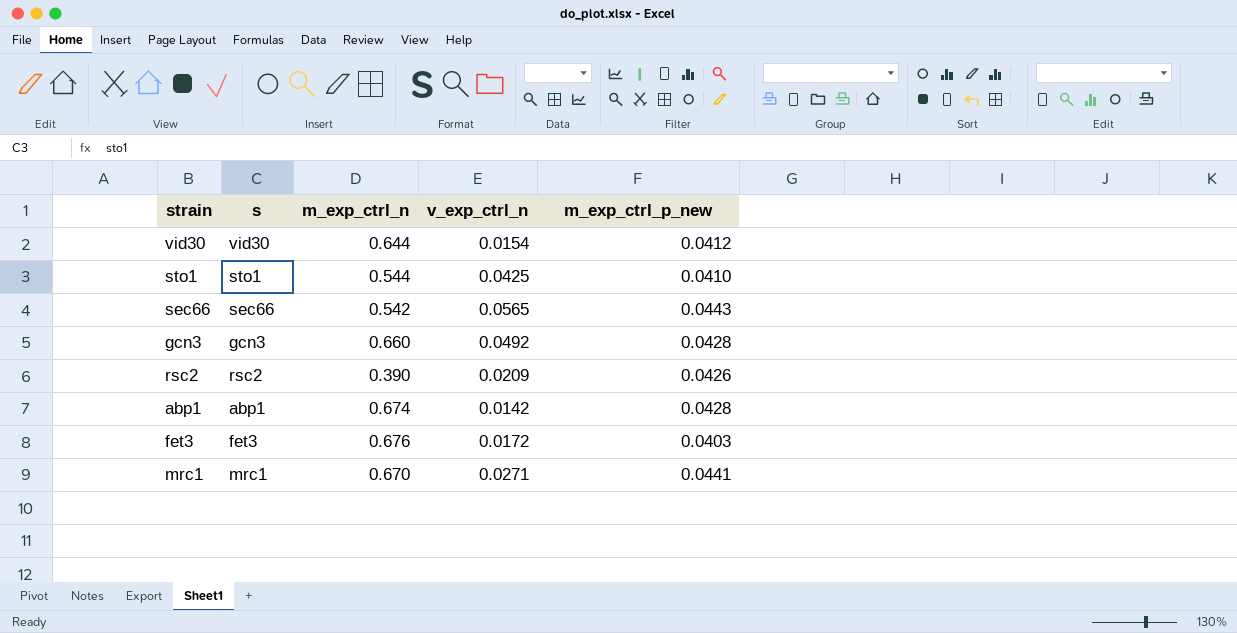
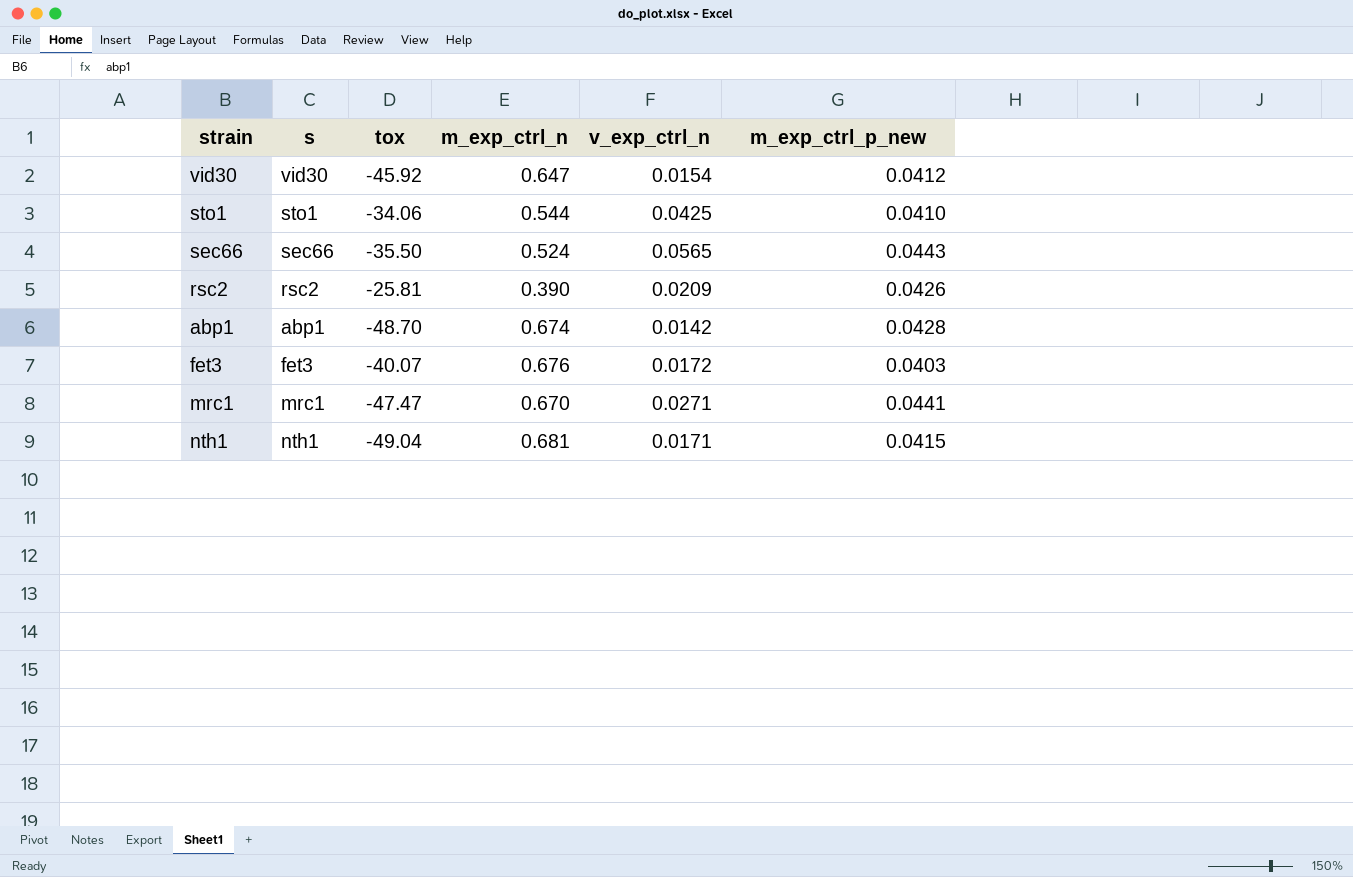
column tox | position: none -> 3
row gcn3: gcn3 | 0.660 | 0.0492 | 0.0428 -> none
vid30 | m_exp_ctrl_n: 0.644 -> 0.647
sec66 | m_exp_ctrl_n: 0.542 -> 0.524
row nth1: none -> nth1 | -49.04 | 0.681 | 0.0171 | 0.0415

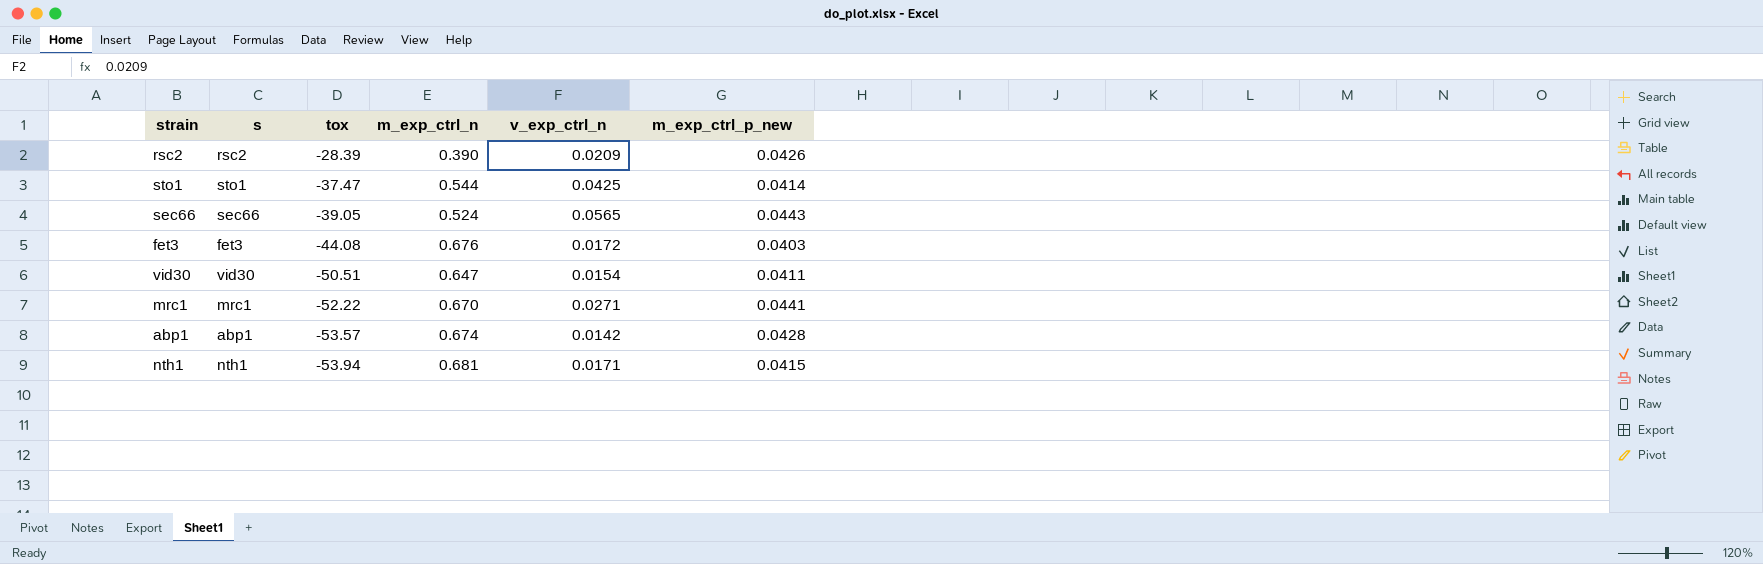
row order: none -> tox descending
rsc2 | tox: -25.81 -> -28.39
sto1 | tox: -34.06 -> -37.47
sto1 | m_exp_ctrl_p_new: 0.0410 -> 0.0414
sec66 | tox: -35.50 -> -39.05
fet3 | tox: -40.07 -> -44.08
vid30 | tox: -45.92 -> -50.51
vid30 | m_exp_ctrl_p_new: 0.0412 -> 0.0411
mrc1 | tox: -47.47 -> -52.22
abp1 | tox: -48.70 -> -53.57
nth1 | tox: -49.04 -> -53.94

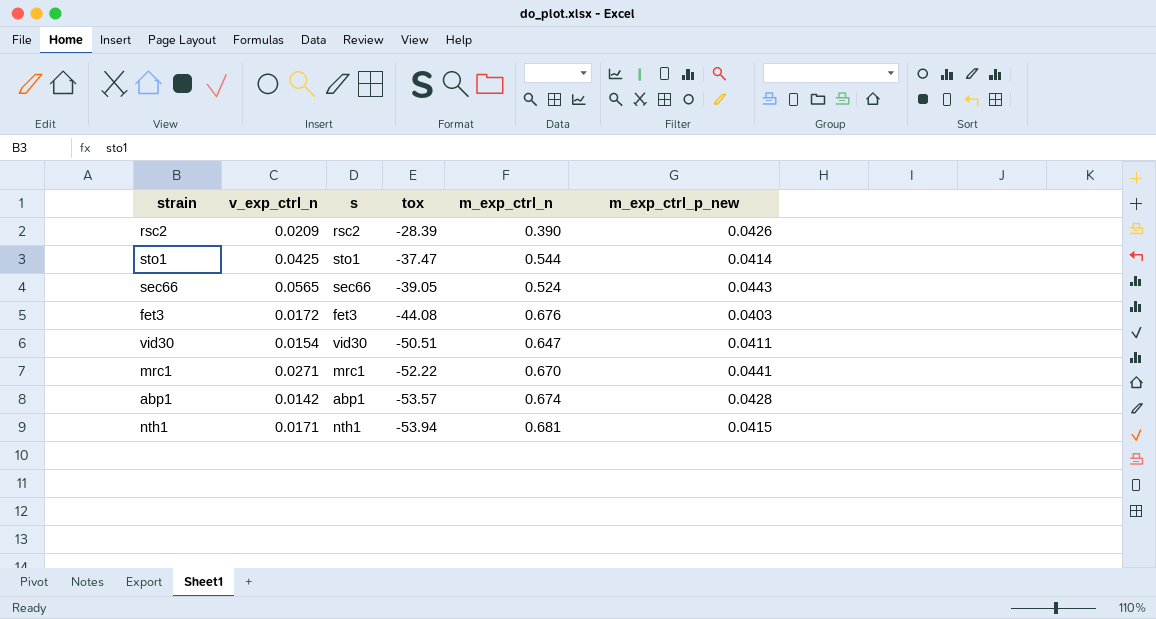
column v_exp_ctrl_n | position: 5 -> 2

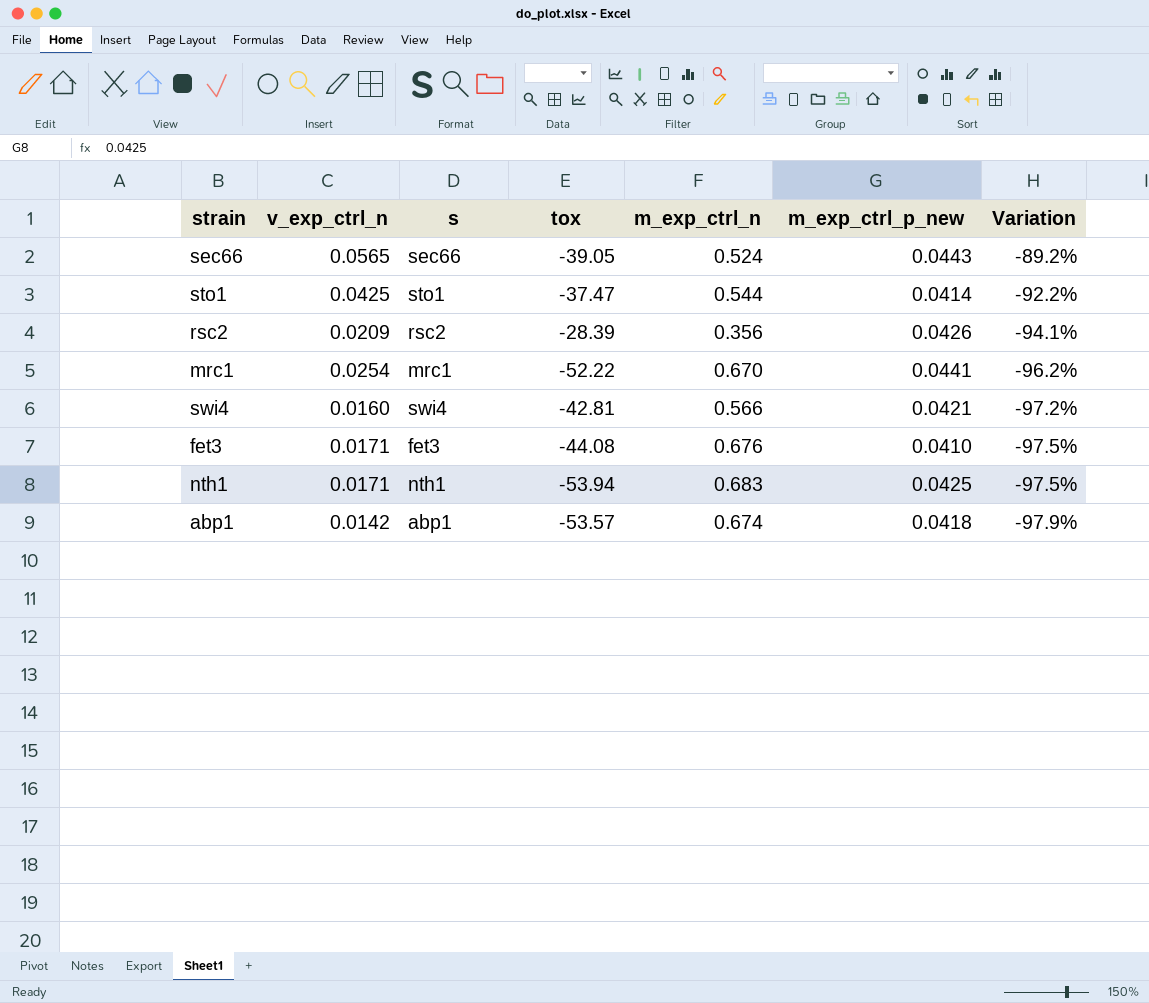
row order: tox descending -> Variation descending
column Variation | formula: none -> ([v_exp_ctrl_n] - [m_exp_ctrl_n]) / [m_exp_ctrl_n]
row vid30: 0.0154 | vid30 | -50.51 | 0.647 | 0.0411 -> none
rsc2 | m_exp_ctrl_n: 0.390 -> 0.356
mrc1 | v_exp_ctrl_n: 0.0271 -> 0.0254
row swi4: none -> 0.0160 | swi4 | -42.81 | 0.566 | 0.0421 | -97.2%
fet3 | v_exp_ctrl_n: 0.0172 -> 0.0171
fet3 | m_exp_ctrl_p_new: 0.0403 -> 0.0410
nth1 | m_exp_ctrl_n: 0.681 -> 0.683
nth1 | m_exp_ctrl_p_new: 0.0415 -> 0.0425
abp1 | m_exp_ctrl_p_new: 0.0428 -> 0.0418

